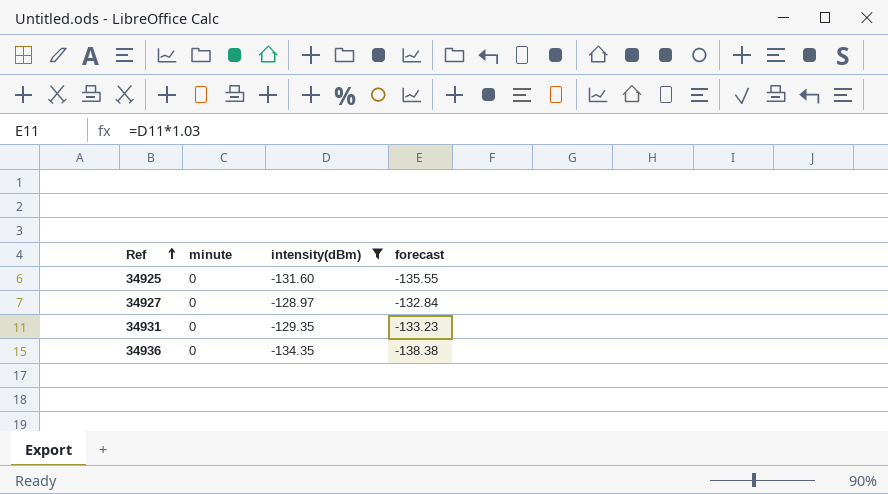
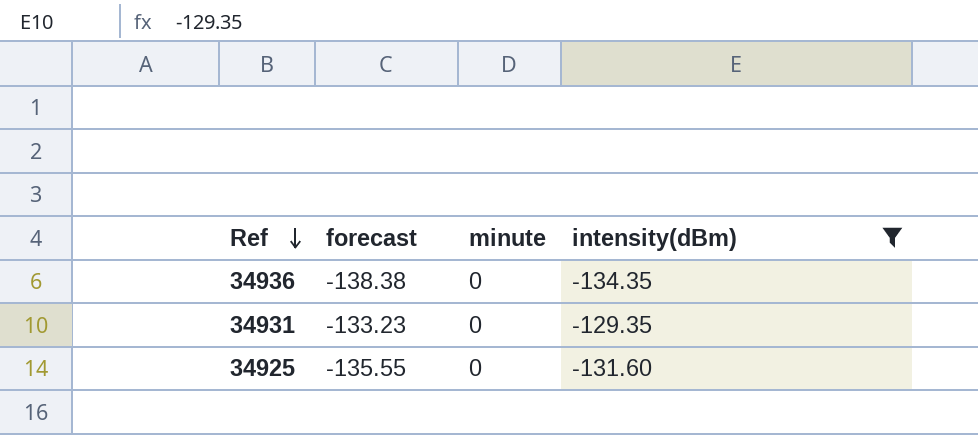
row order: Ref ascending -> Ref descending
column forecast | position: 4 -> 2
row 34927: 0 | -128.97 | -132.84 -> none

